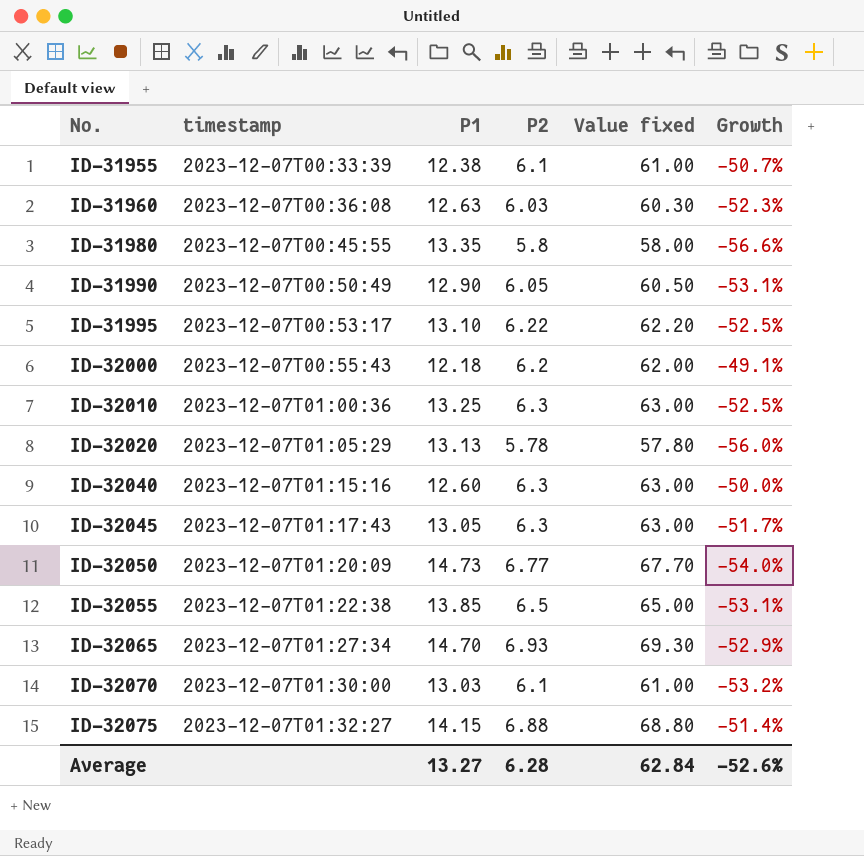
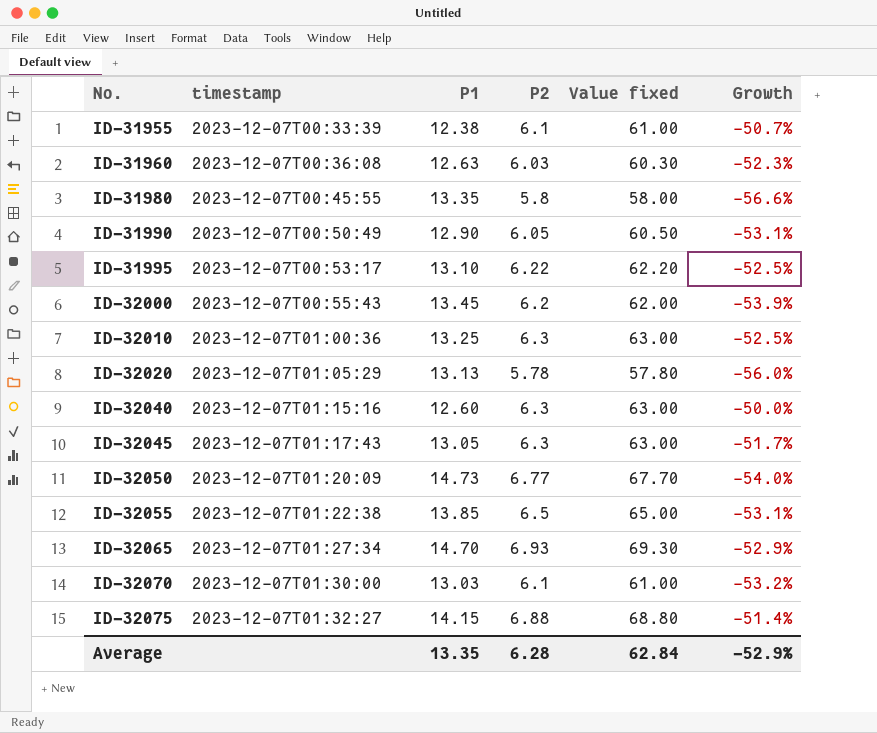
ID-32000 | P1: 12.18 -> 13.45
ID-32000 | Growth: -49.1% -> -53.9%
Average | P1: 13.27 -> 13.35
Average | Growth: -52.6% -> -52.9%

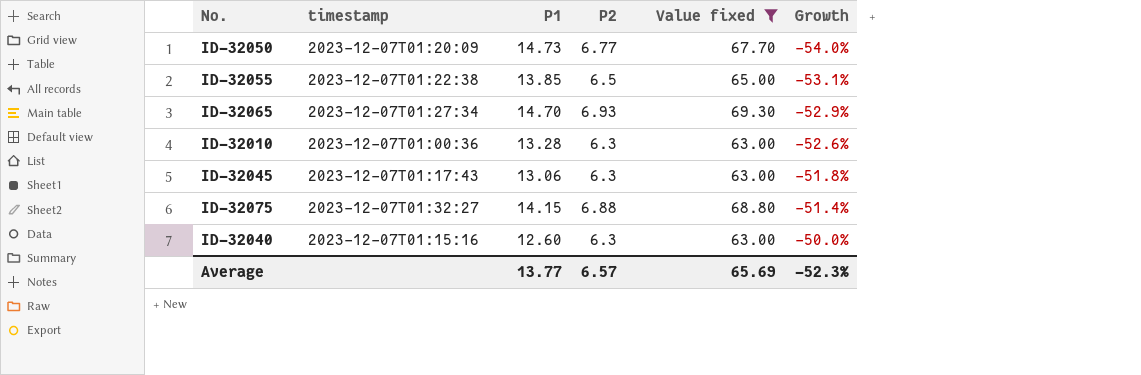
filter: none -> Value fixed >= 63.00
row order: No. ascending -> Growth ascending
ID-32010 | P1: 13.25 -> 13.28
ID-32010 | Growth: -52.5% -> -52.6%
ID-32045 | P1: 13.05 -> 13.06
ID-32045 | Growth: -51.7% -> -51.8%
Average | P1: 13.35 -> 13.77
Average | P2: 6.28 -> 6.57
Average | Value fixed: 62.84 -> 65.69
Average | Growth: -52.9% -> -52.3%

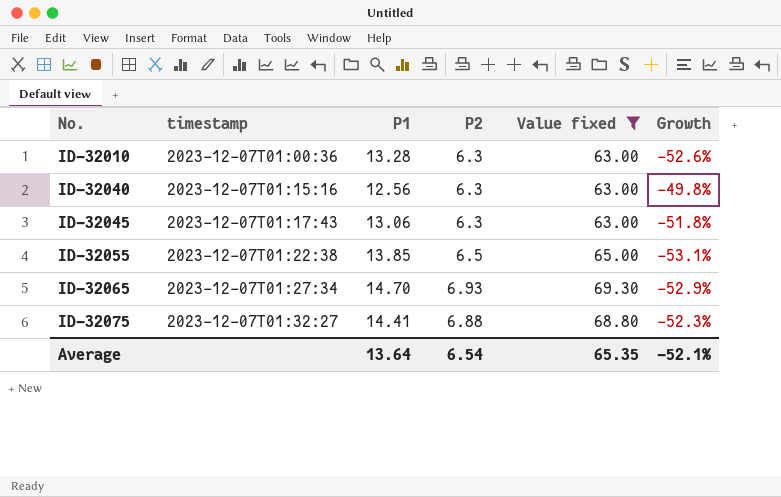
row order: Growth ascending -> No. ascending
row ID-32050: 2023-12-07T01:20:09 | 14.73 | 6.77 | 67.70 | -54.0% -> none
ID-32040 | P1: 12.60 -> 12.56
ID-32040 | Growth: -50.0% -> -49.8%
ID-32075 | P1: 14.15 -> 14.41
ID-32075 | Growth: -51.4% -> -52.3%
Average | P1: 13.77 -> 13.64
Average | P2: 6.57 -> 6.54
Average | Value fixed: 65.69 -> 65.35
Average | Growth: -52.3% -> -52.1%

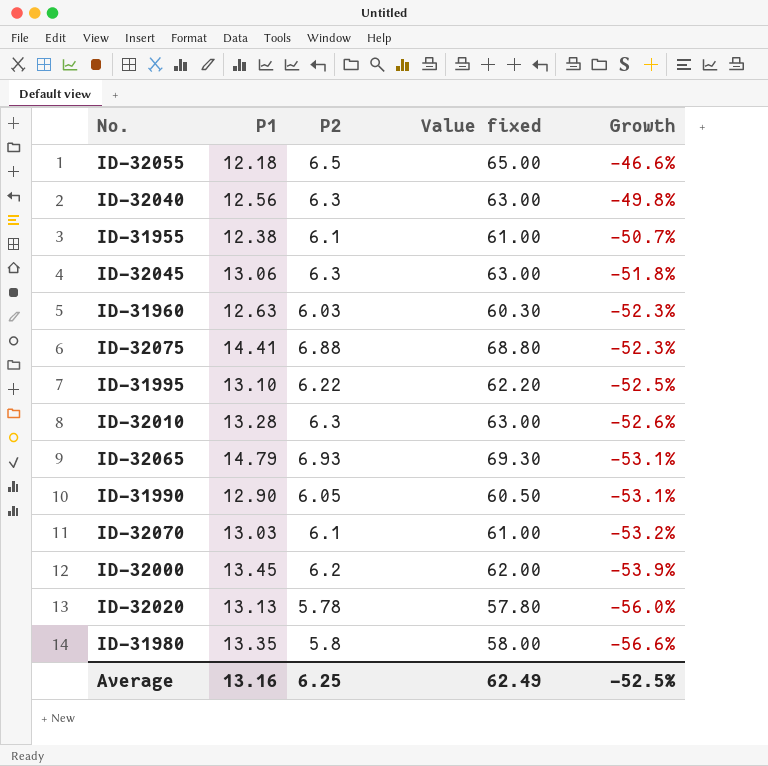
filter: Value fixed >= 63.00 -> none
row order: No. ascending -> Growth descending
column timestamp | position: 2 -> none
ID-32055 | P1: 13.85 -> 12.18
ID-32055 | Growth: -53.1% -> -46.6%
ID-32065 | P1: 14.70 -> 14.79
ID-32065 | Growth: -52.9% -> -53.1%
Average | P1: 13.64 -> 13.16
Average | P2: 6.54 -> 6.25
Average | Value fixed: 65.35 -> 62.49
Average | Growth: -52.1% -> -52.5%

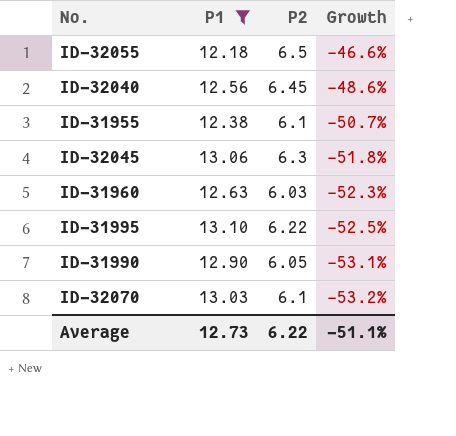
filter: none -> P1 <= 13.10
column Value fixed | formula: [P2] * 10 -> none
ID-32040 | P2: 6.3 -> 6.45
ID-32040 | Growth: -49.8% -> -48.6%
Average | P1: 13.16 -> 12.73
Average | P2: 6.25 -> 6.22
Average | Growth: -52.5% -> -51.1%

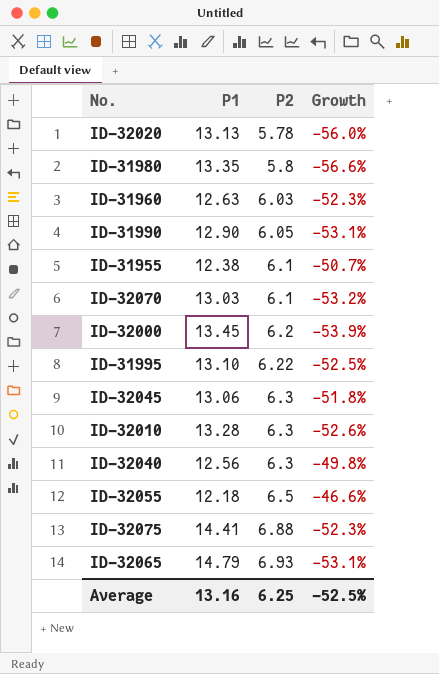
filter: P1 <= 13.10 -> none
row order: Growth descending -> P2 ascending
ID-32040 | P2: 6.45 -> 6.3
ID-32040 | Growth: -48.6% -> -49.8%
Average | P1: 12.73 -> 13.16
Average | P2: 6.22 -> 6.25
Average | Growth: -51.1% -> -52.5%

